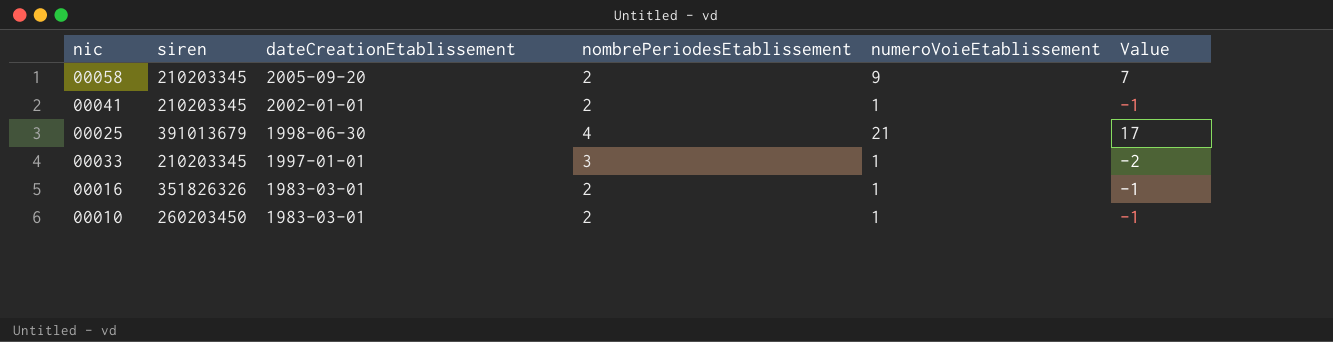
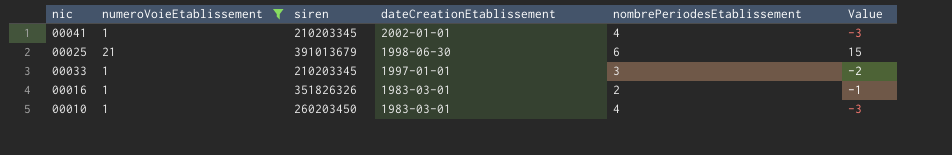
filter: none -> numeroVoieEtablissement != 9
column numeroVoieEtablissement | position: 5 -> 2
00041 | nombrePeriodesEtablissement: 2 -> 4
00041 | Value: -1 -> -3
00025 | nombrePeriodesEtablissement: 4 -> 6
00025 | Value: 17 -> 15
00010 | nombrePeriodesEtablissement: 2 -> 4
00010 | Value: -1 -> -3

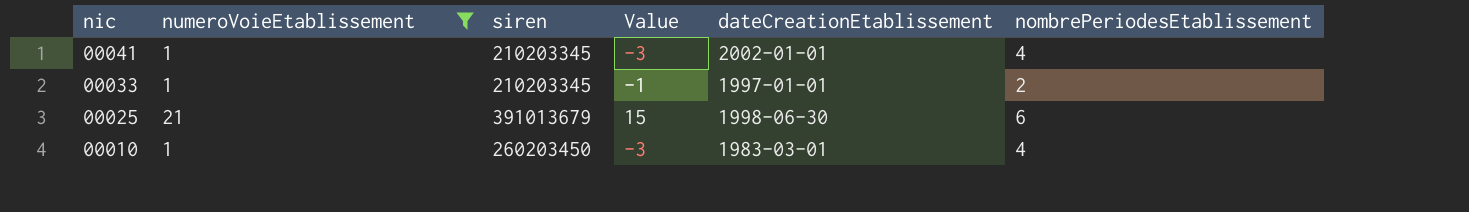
row order: dateCreationEtablissement descending -> nic descending
column Value | position: 6 -> 4
row 00016: 1 | 351826326 | 1983-03-01 | 2 | -1 -> none
00033 | Value: -2 -> -1
00033 | nombrePeriodesEtablissement: 3 -> 2

